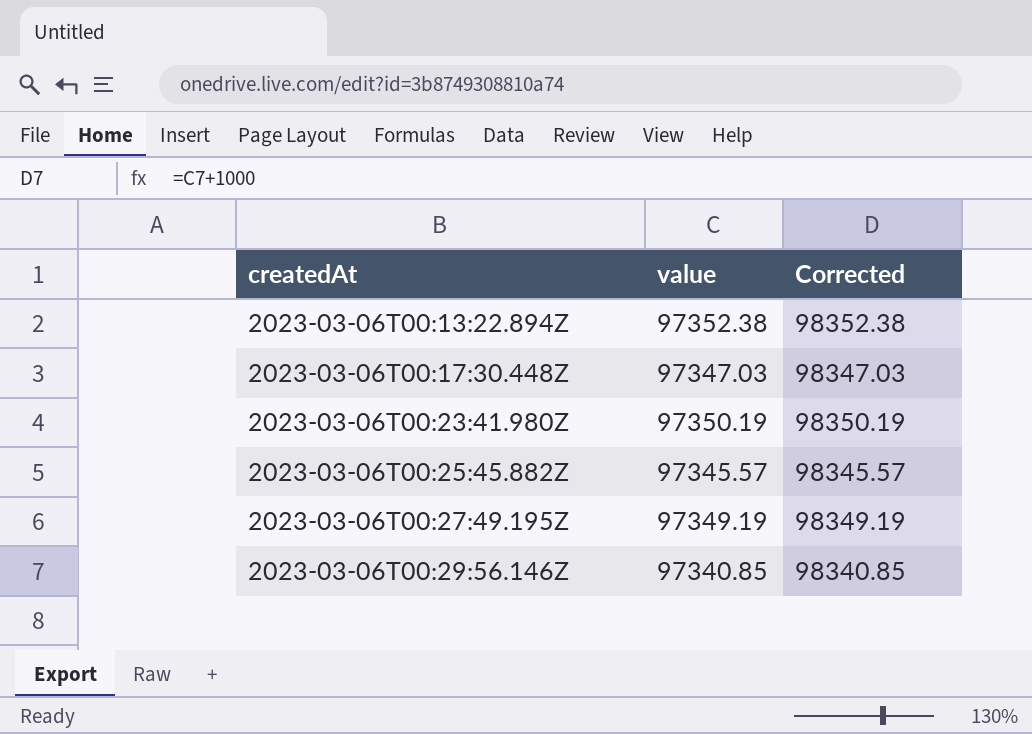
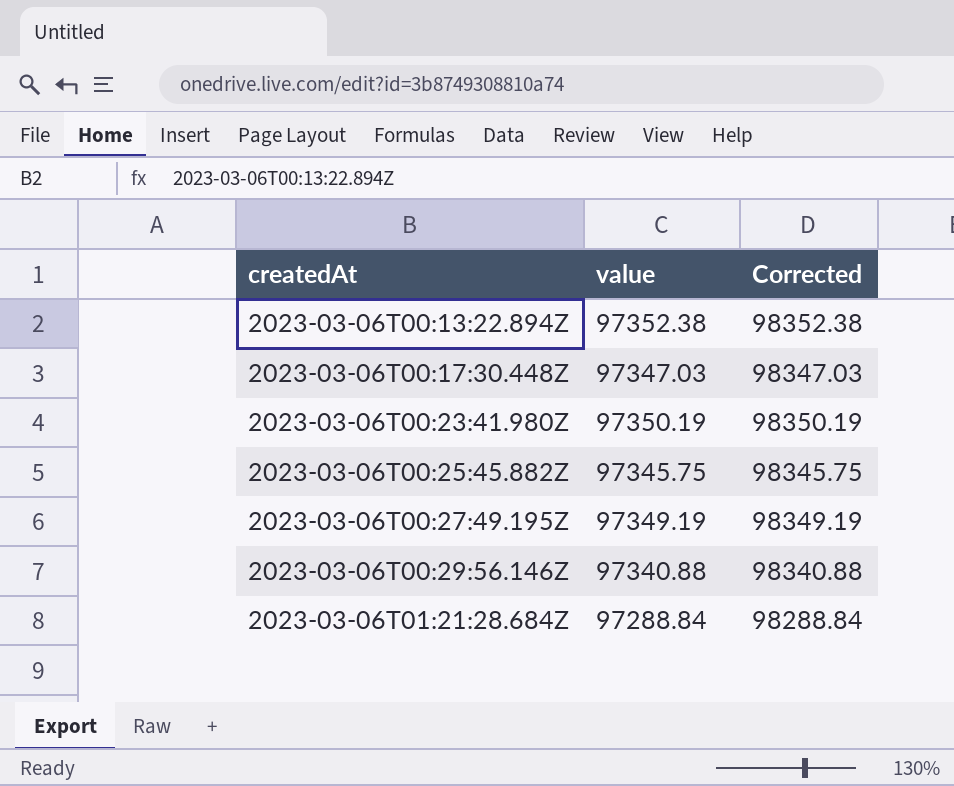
2023-03-06T00:25:45.882Z | value: 97345.57 -> 97345.75
2023-03-06T00:25:45.882Z | Corrected: 98345.57 -> 98345.75
2023-03-06T00:29:56.146Z | value: 97340.85 -> 97340.88
2023-03-06T00:29:56.146Z | Corrected: 98340.85 -> 98340.88
row 2023-03-06T01:21:28.684Z: none -> 97288.84 | 98288.84

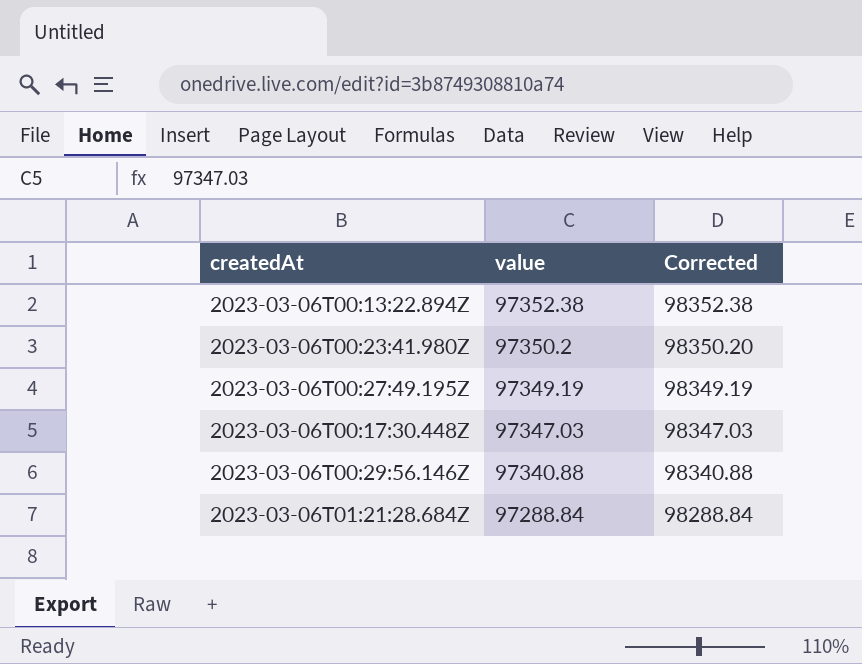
row order: createdAt ascending -> value descending
row 2023-03-06T00:25:45.882Z: 97345.75 | 98345.75 -> none
2023-03-06T00:23:41.980Z | value: 97350.19 -> 97350.2
2023-03-06T00:23:41.980Z | Corrected: 98350.19 -> 98350.20

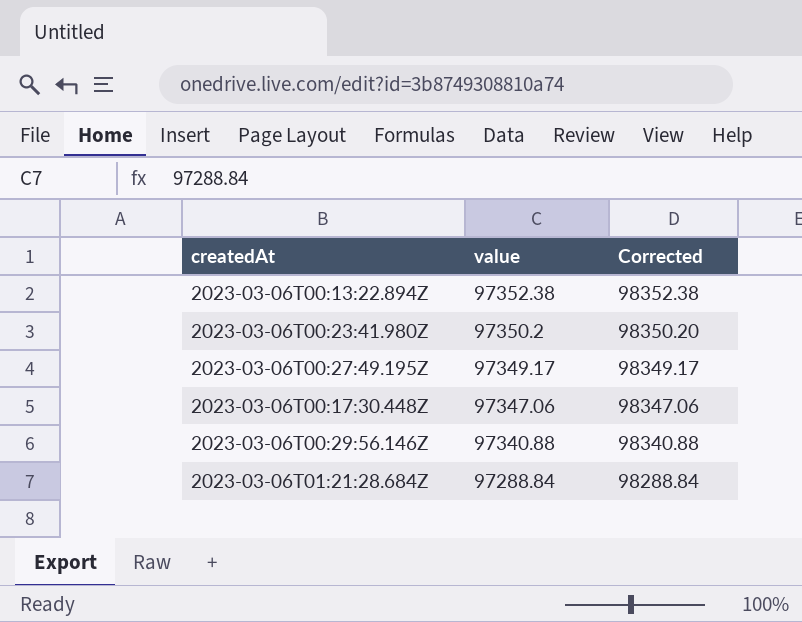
2023-03-06T00:27:49.195Z | value: 97349.19 -> 97349.17
2023-03-06T00:27:49.195Z | Corrected: 98349.19 -> 98349.17
2023-03-06T00:17:30.448Z | value: 97347.03 -> 97347.06
2023-03-06T00:17:30.448Z | Corrected: 98347.03 -> 98347.06

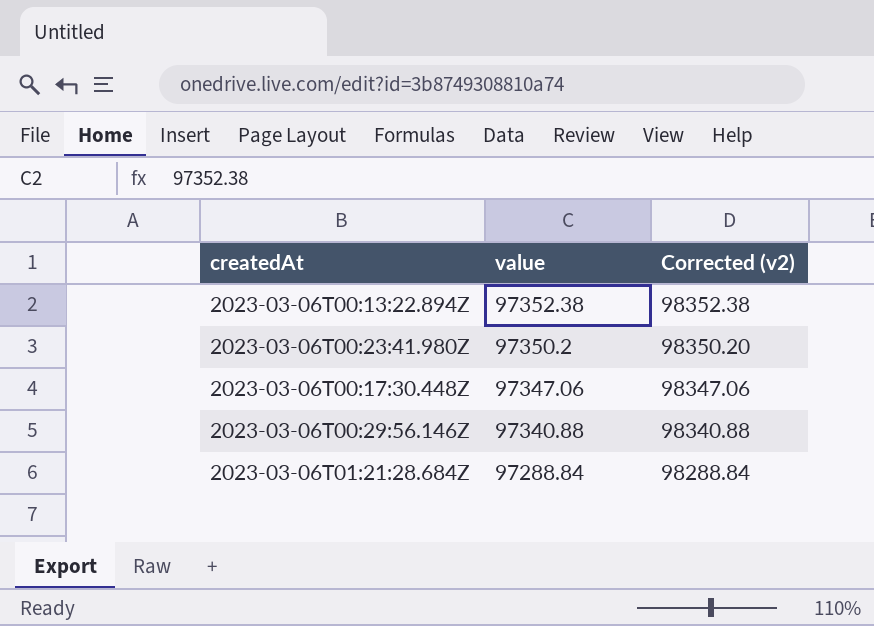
column name: Corrected -> Corrected (v2)
row 2023-03-06T00:27:49.195Z: 97349.17 | 98349.17 -> none

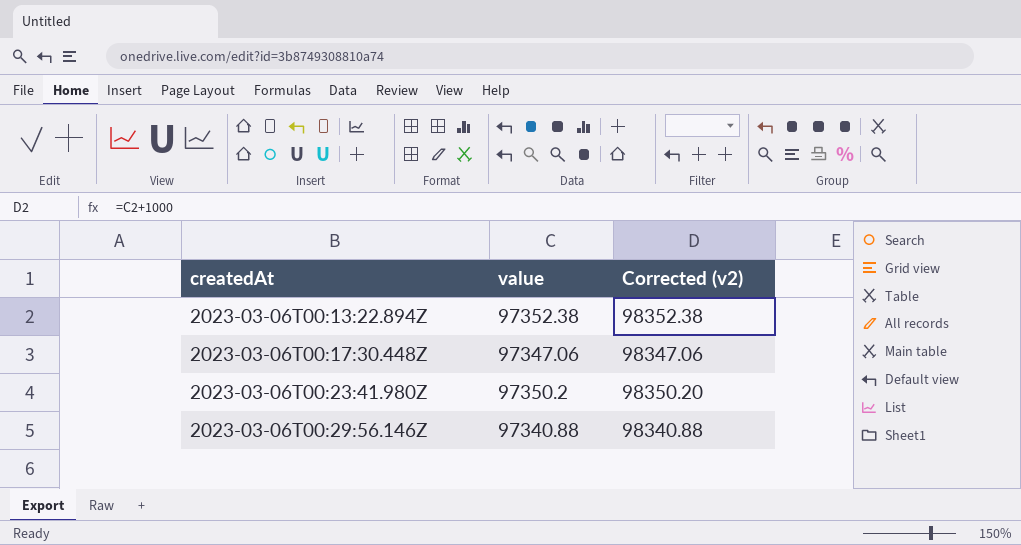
row order: value descending -> createdAt ascending
row 2023-03-06T01:21:28.684Z: 97288.84 | 98288.84 -> none

